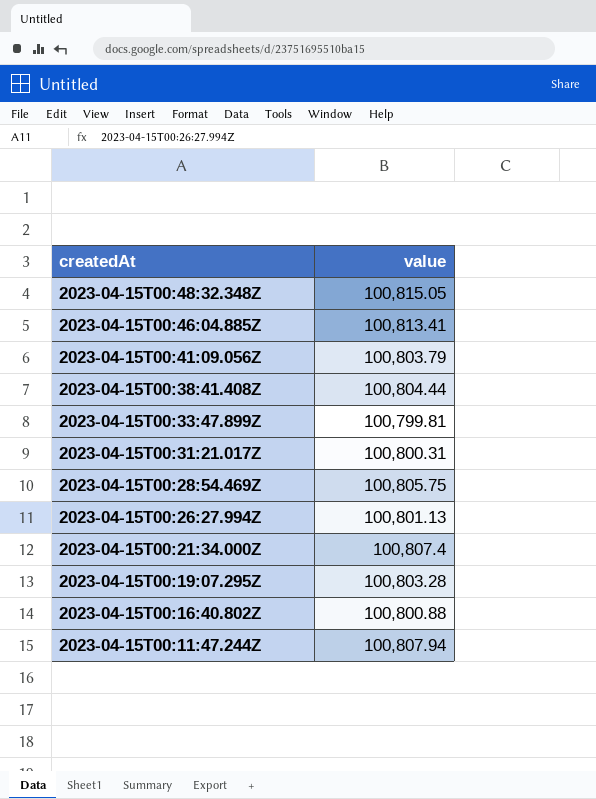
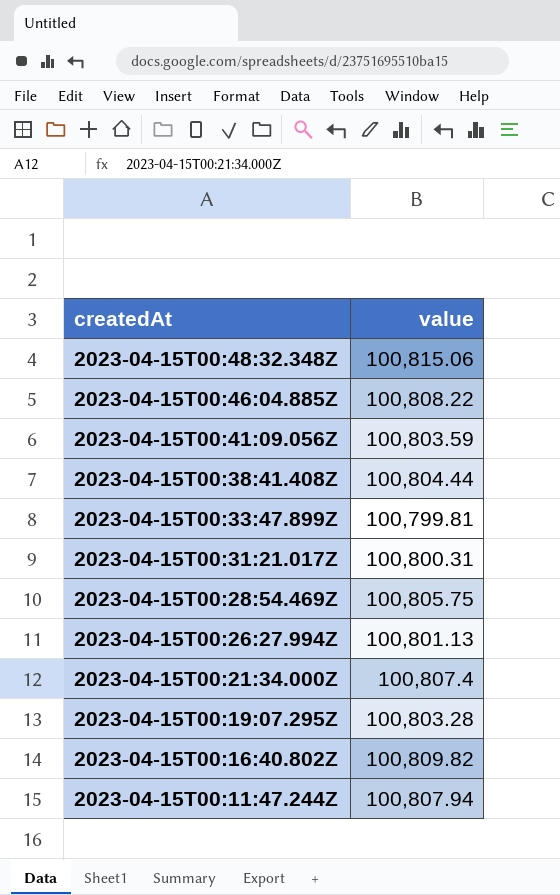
2023-04-15T00:48:32.348Z | value: 100,815.05 -> 100,815.06
2023-04-15T00:46:04.885Z | value: 100,813.41 -> 100,808.22
2023-04-15T00:41:09.056Z | value: 100,803.79 -> 100,803.59
2023-04-15T00:16:40.802Z | value: 100,800.88 -> 100,809.82

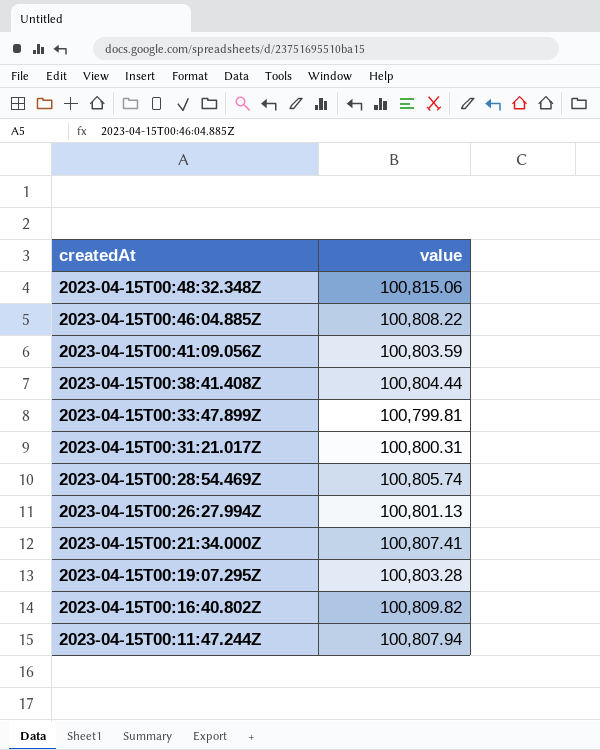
2023-04-15T00:28:54.469Z | value: 100,805.75 -> 100,805.74
2023-04-15T00:21:34.000Z | value: 100,807.4 -> 100,807.41

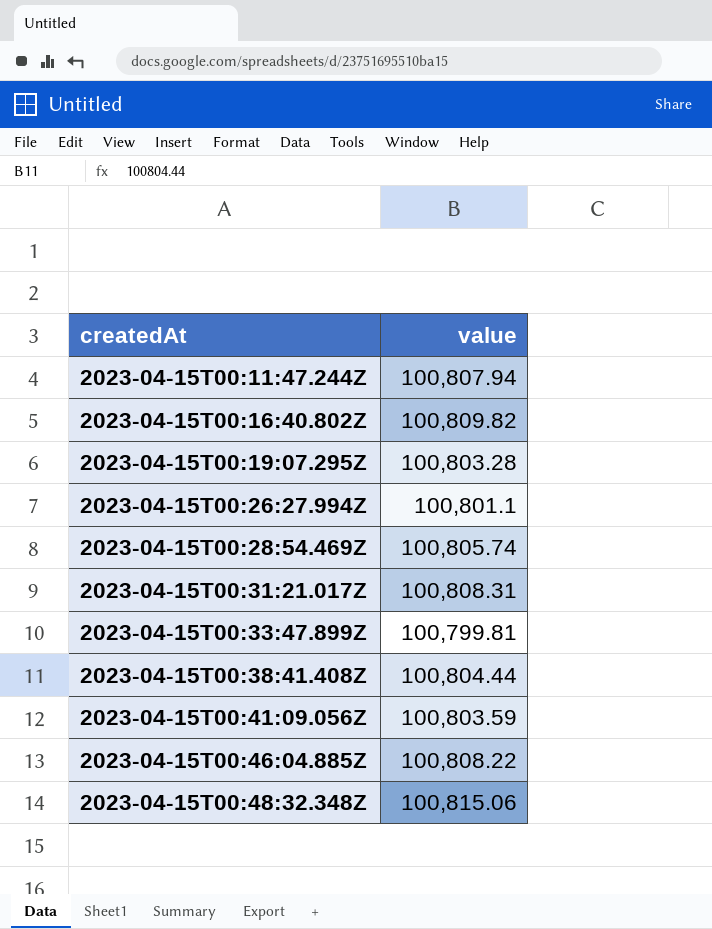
row order: createdAt descending -> createdAt ascending
row 2023-04-15T00:21:34.000Z: 100,807.41 -> none
2023-04-15T00:26:27.994Z | value: 100,801.13 -> 100,801.1
2023-04-15T00:31:21.017Z | value: 100,800.31 -> 100,808.31

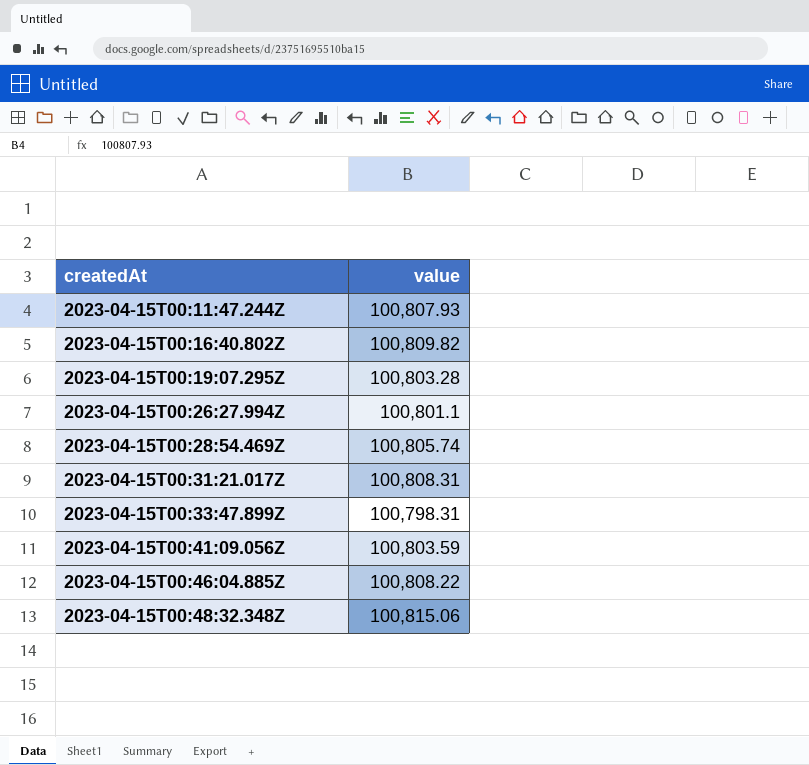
row 2023-04-15T00:38:41.408Z: 100,804.44 -> none
2023-04-15T00:11:47.244Z | value: 100,807.94 -> 100,807.93
2023-04-15T00:33:47.899Z | value: 100,799.81 -> 100,798.31

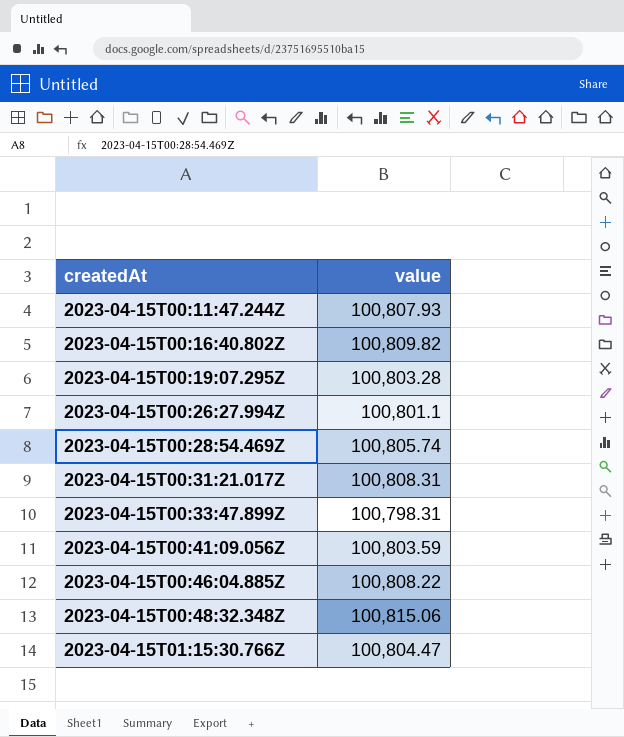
row 2023-04-15T01:15:30.766Z: none -> 100,804.47

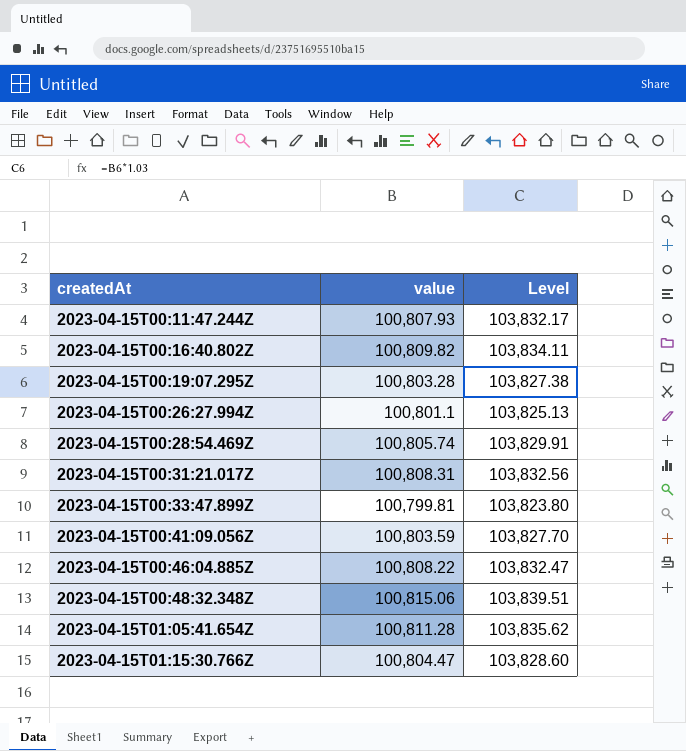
column Level | formula: none -> [value] * 1.03
2023-04-15T00:33:47.899Z | value: 100,798.31 -> 100,799.81
row 2023-04-15T01:05:41.654Z: none -> 100,811.28 | 103,835.62

